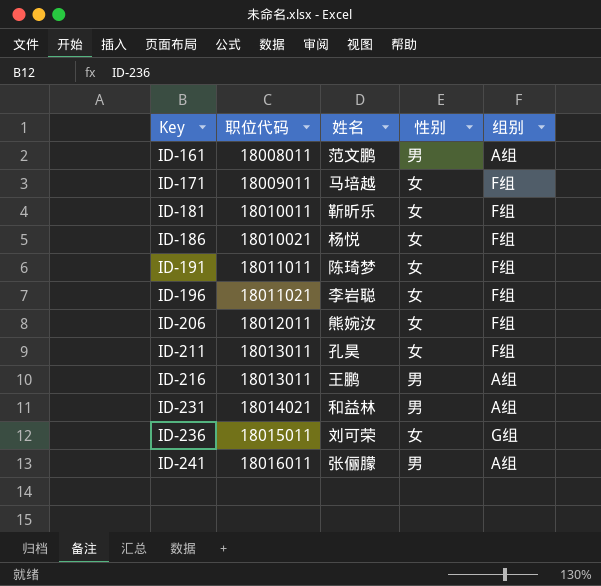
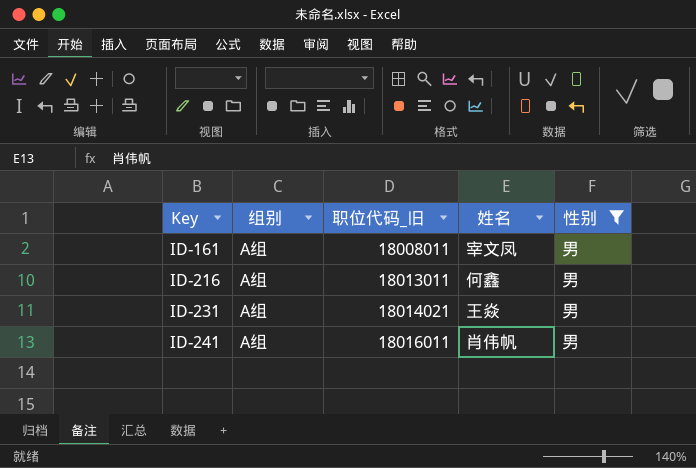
filter: none -> 性别 = 男
column 组别 | position: 5 -> 2
column name: 职位代码 -> 职位代码_旧
ID-161 | 姓名: 范文鹏 -> 宰文凤
ID-216 | 姓名: 王鹏 -> 何鑫
ID-231 | 姓名: 和益林 -> 王焱
ID-241 | 姓名: 张俪朦 -> 肖伟帆

